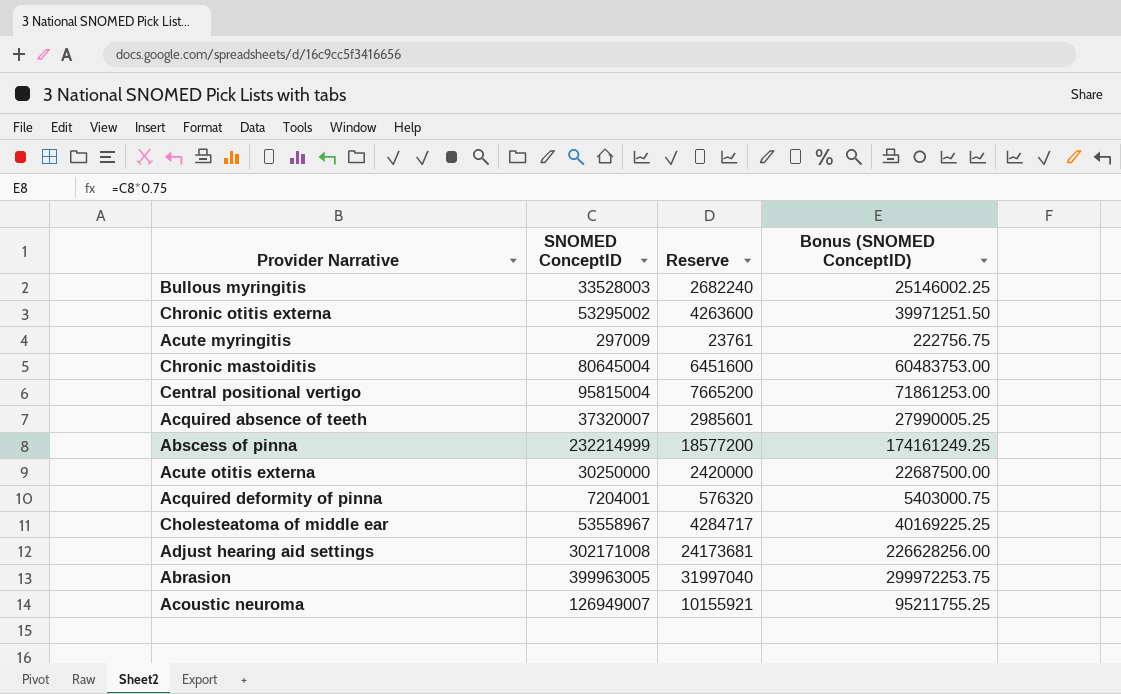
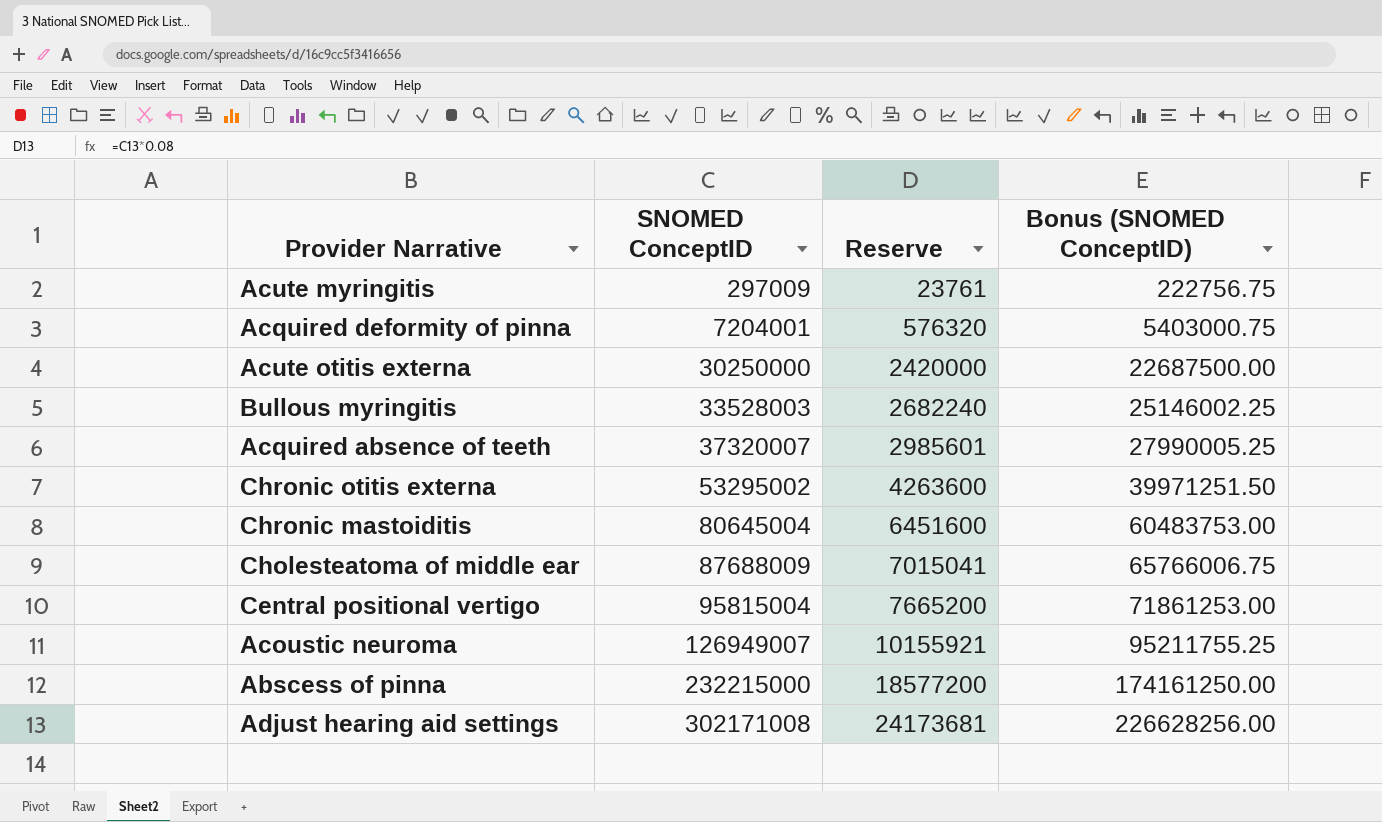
row order: none -> SNOMED ConceptID ascending
row Abrasion: 399963005 | 31997040 | 299972253.75 -> none
Cholesteatoma of middle ear | SNOMED ConceptID: 53558967 -> 87688009
Cholesteatoma of middle ear | Reserve: 4284717 -> 7015041
Cholesteatoma of middle ear | Bonus (SNOMED ConceptID): 40169225.25 -> 65766006.75
Abscess of pinna | SNOMED ConceptID: 232214999 -> 232215000
Abscess of pinna | Bonus (SNOMED ConceptID): 174161249.25 -> 174161250.00

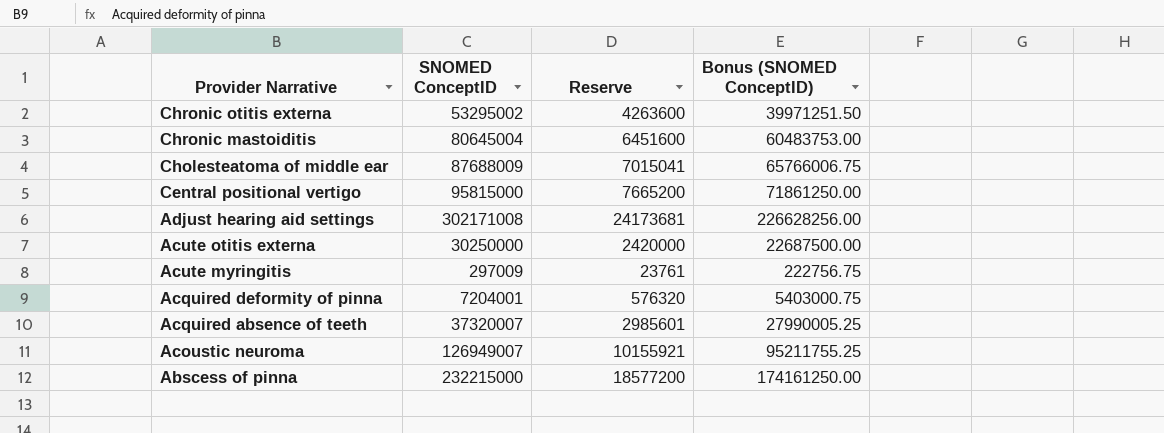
row order: SNOMED ConceptID ascending -> Provider Narrative descending
row Bullous myringitis: 33528003 | 2682240 | 25146002.25 -> none
Central positional vertigo | SNOMED ConceptID: 95815004 -> 95815000
Central positional vertigo | Bonus (SNOMED ConceptID): 71861253.00 -> 71861250.00

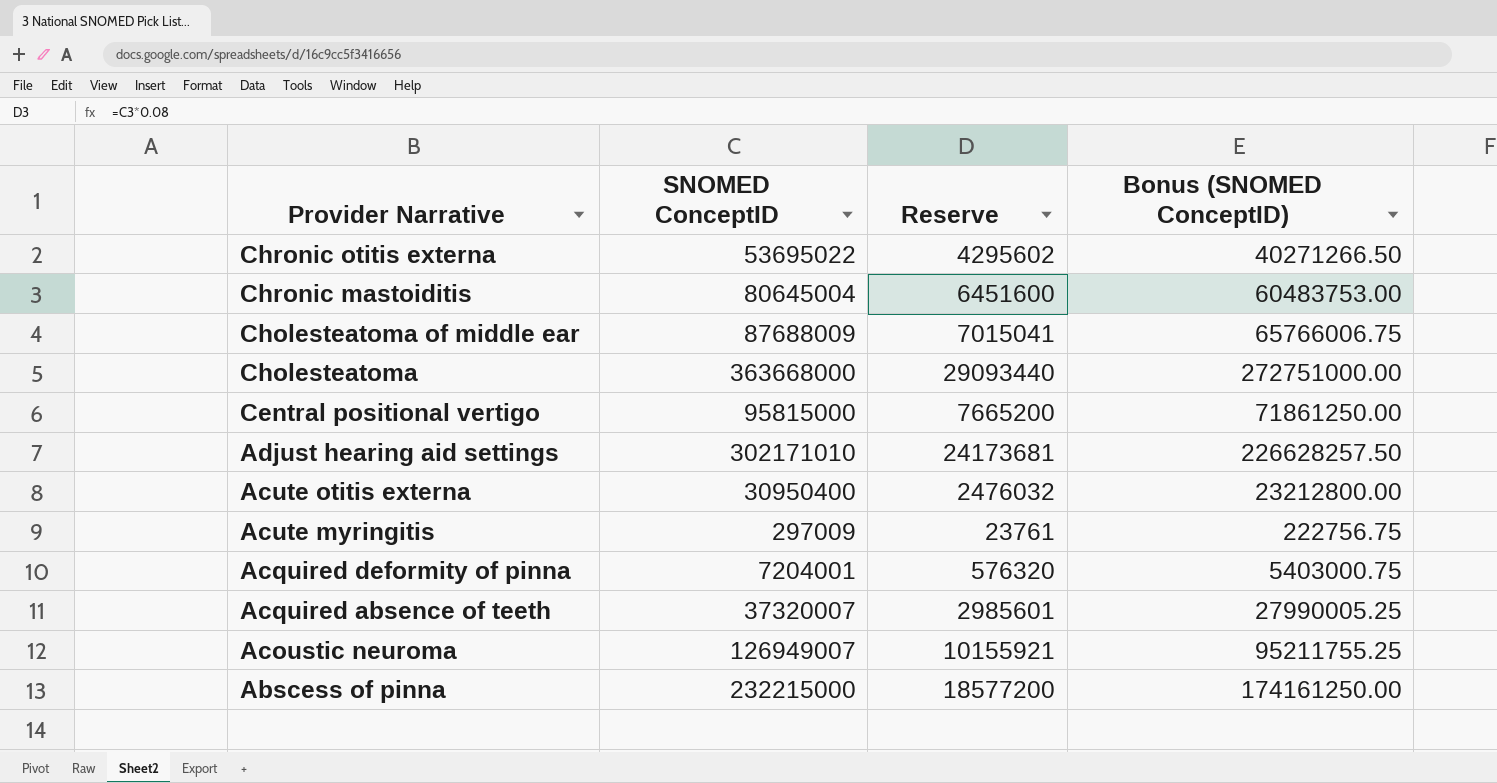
Chronic otitis externa | SNOMED ConceptID: 53295002 -> 53695022
Chronic otitis externa | Reserve: 4263600 -> 4295602
Chronic otitis externa | Bonus (SNOMED ConceptID): 39971251.50 -> 40271266.50
row Cholesteatoma: none -> 363668000 | 29093440 | 272751000.00
Adjust hearing aid settings | SNOMED ConceptID: 302171008 -> 302171010
Adjust hearing aid settings | Bonus (SNOMED ConceptID): 226628256.00 -> 226628257.50
Acute otitis externa | SNOMED ConceptID: 30250000 -> 30950400
Acute otitis externa | Reserve: 2420000 -> 2476032
Acute otitis externa | Bonus (SNOMED ConceptID): 22687500.00 -> 23212800.00

